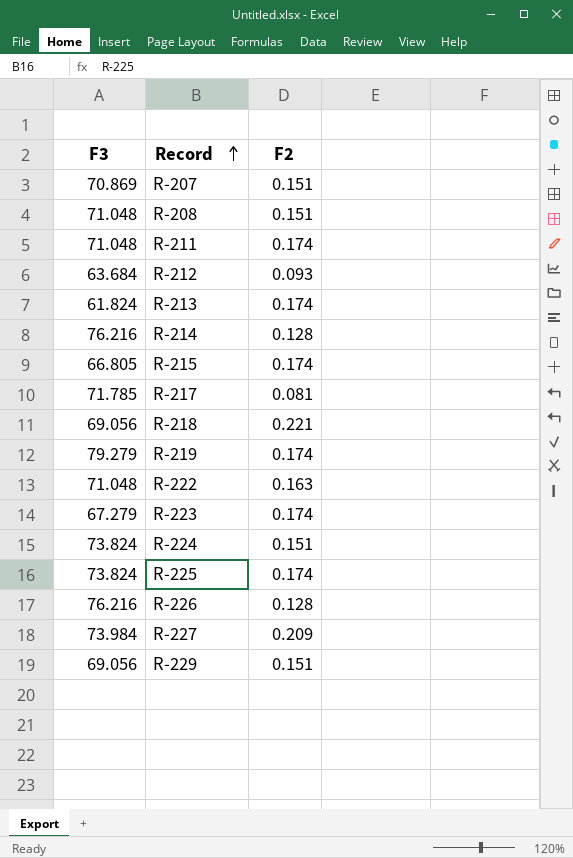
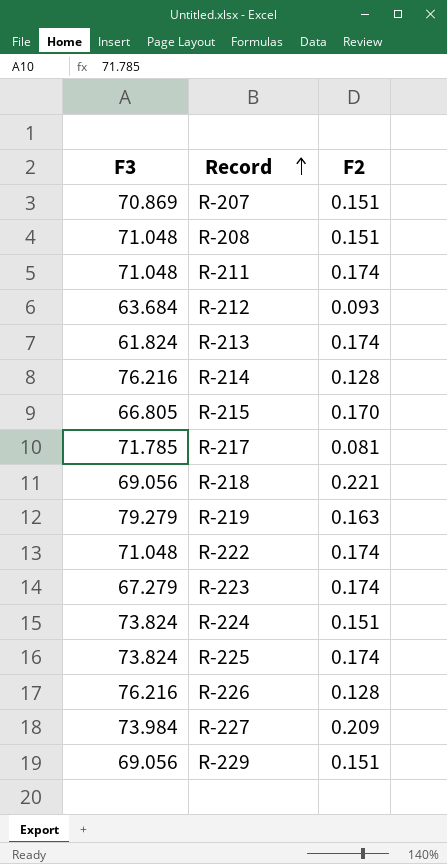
R-215 | F2: 0.174 -> 0.170
R-219 | F2: 0.174 -> 0.163
R-222 | F2: 0.163 -> 0.174

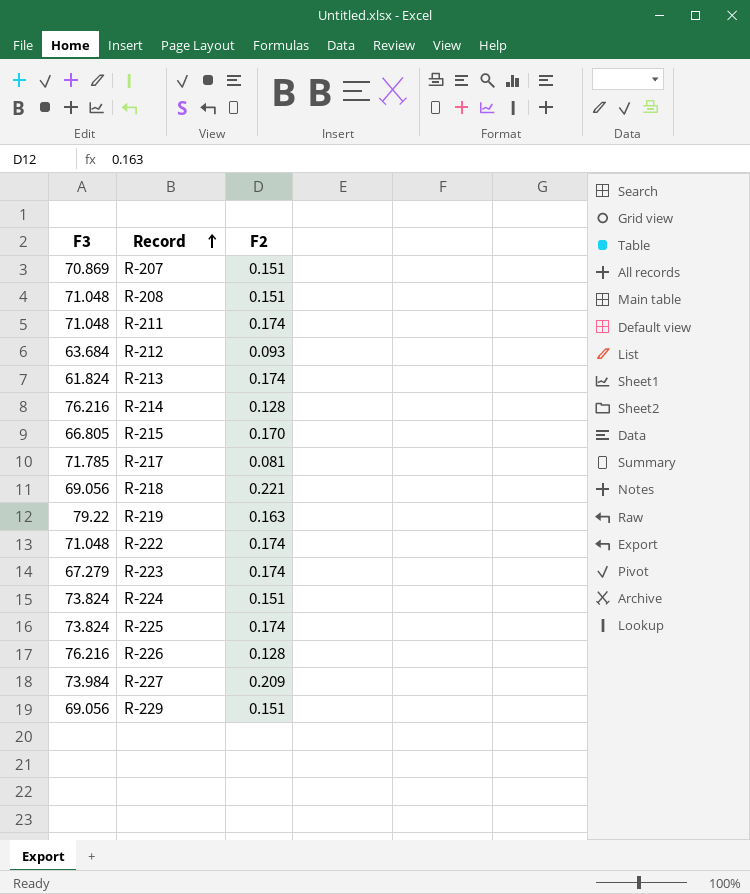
R-219 | F3: 79.279 -> 79.22

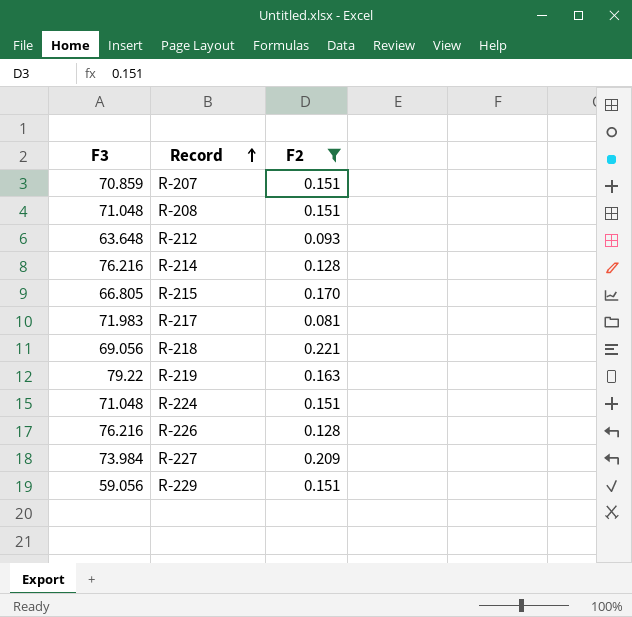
filter: none -> F2 != 0.174
R-207 | F3: 70.869 -> 70.859
R-212 | F3: 63.684 -> 63.648
R-217 | F3: 71.785 -> 71.983
R-224 | F3: 73.824 -> 71.048
R-229 | F3: 69.056 -> 59.056

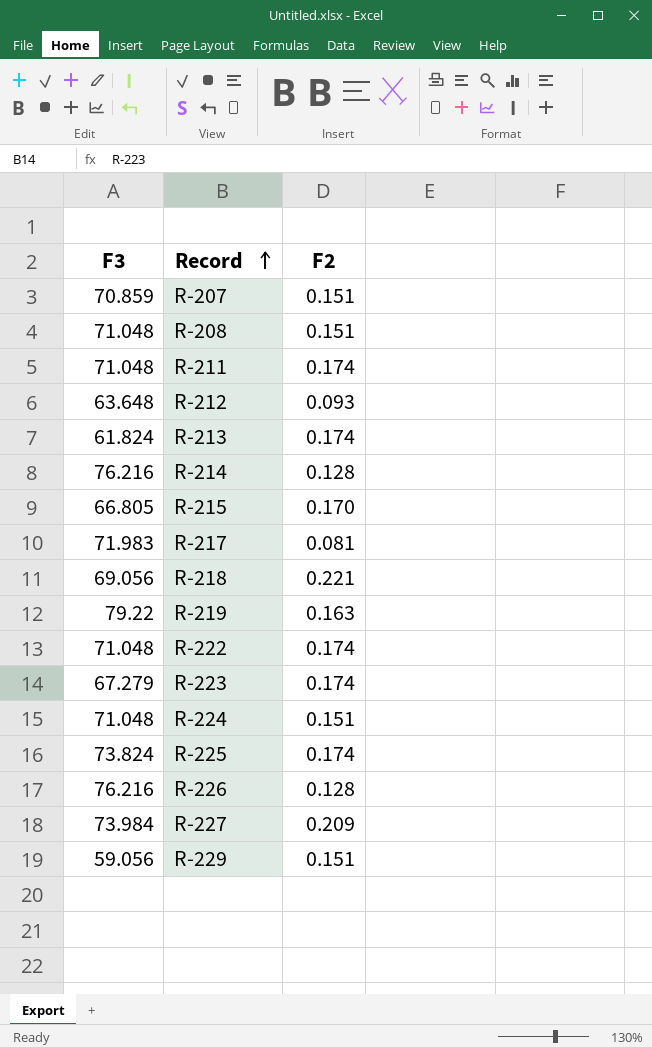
filter: F2 != 0.174 -> none

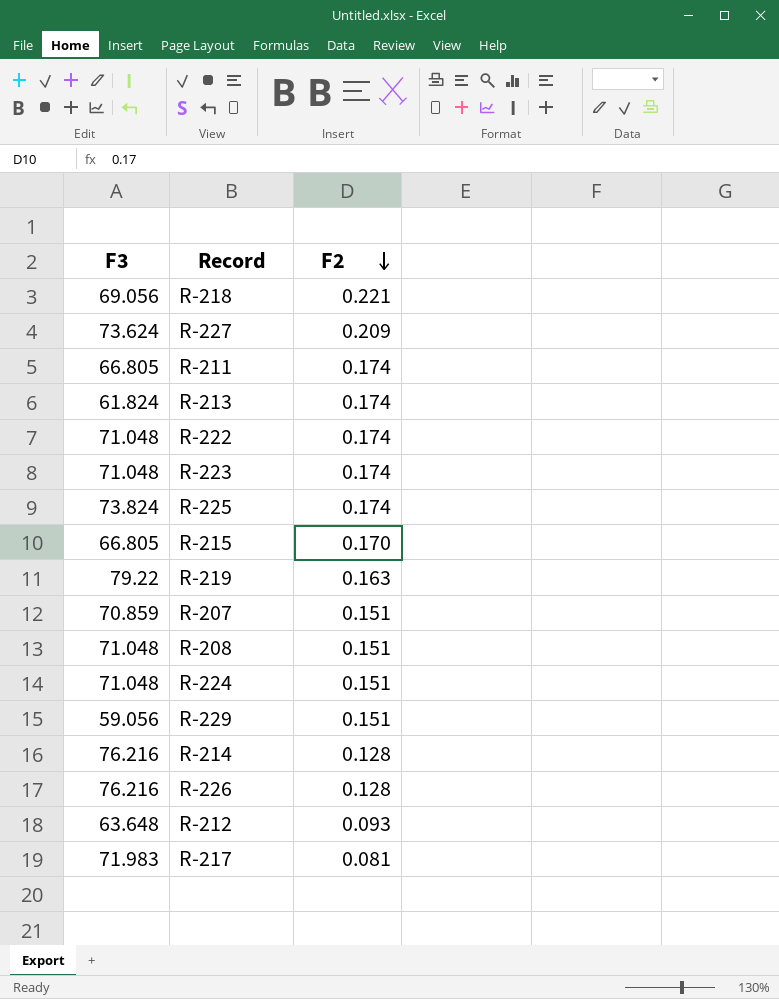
row order: Record ascending -> F2 descending
R-227 | F3: 73.984 -> 73.624
R-211 | F3: 71.048 -> 66.805
R-223 | F3: 67.279 -> 71.048

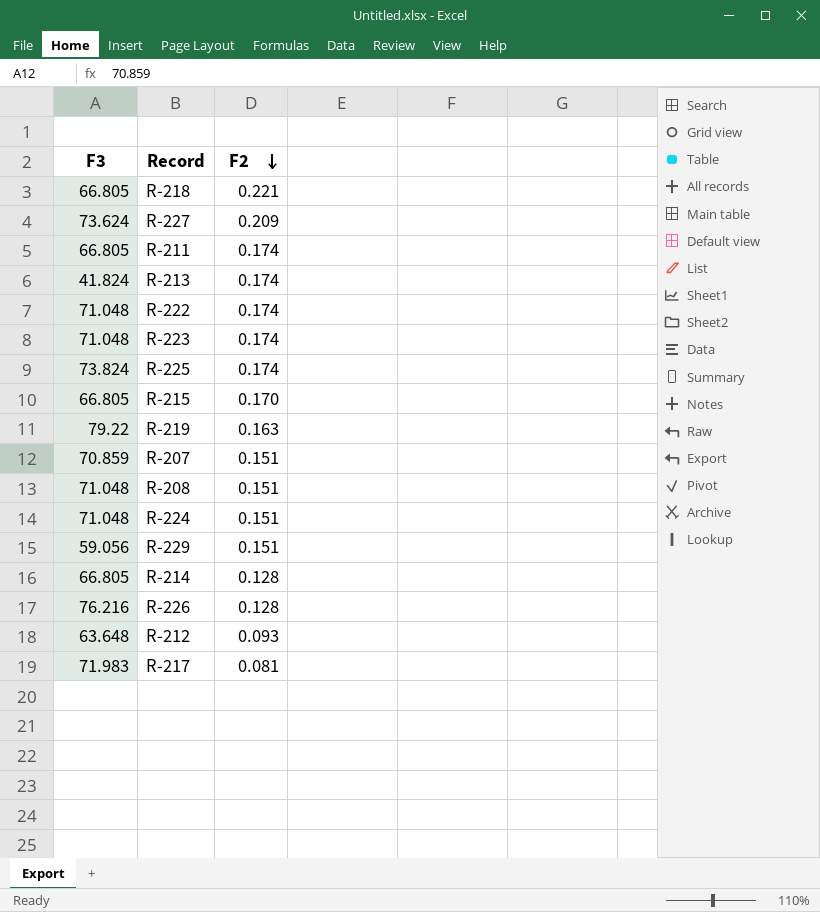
R-218 | F3: 69.056 -> 66.805
R-213 | F3: 61.824 -> 41.824
R-214 | F3: 76.216 -> 66.805

